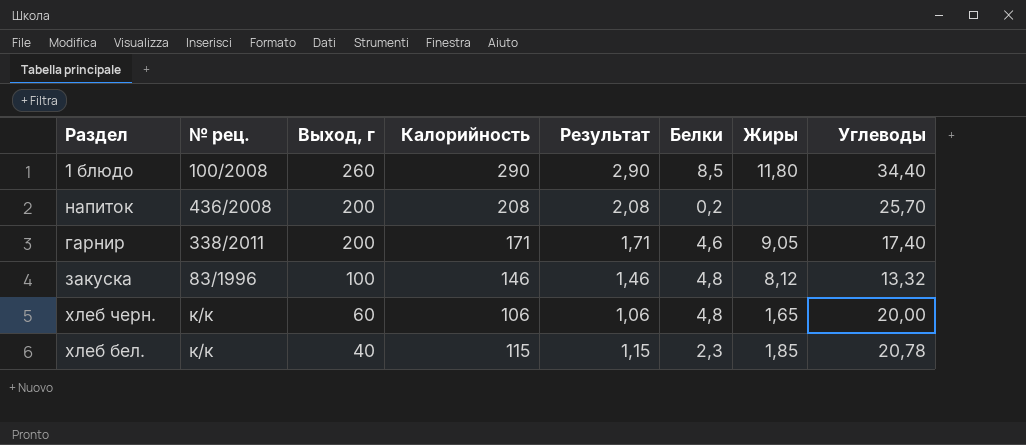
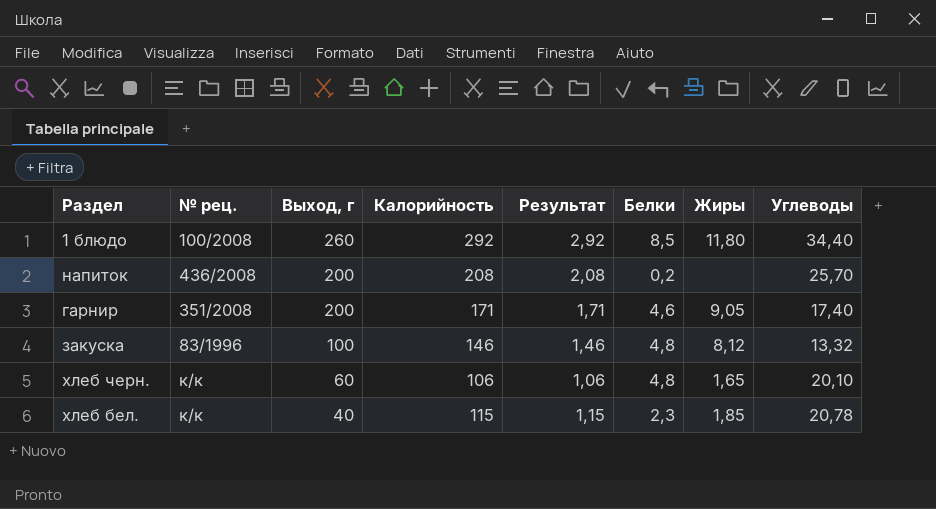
1 блюдо | Калорийность: 290 -> 292
1 блюдо | Результат: 2,90 -> 2,92
гарнир | № рец.: 338/2011 -> 351/2008
хлеб черн. | Углеводы: 20,00 -> 20,10

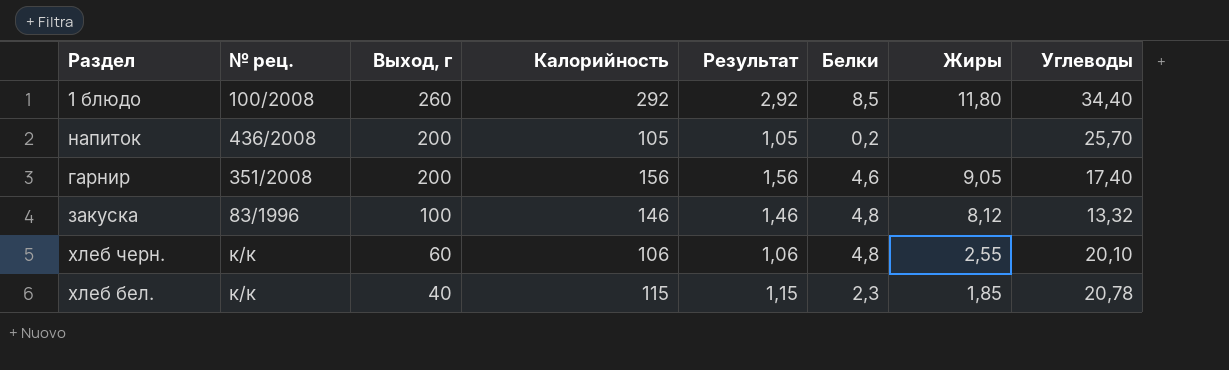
напиток | Калорийность: 208 -> 105
напиток | Результат: 2,08 -> 1,05
гарнир | Калорийность: 171 -> 156
гарнир | Результат: 1,71 -> 1,56
хлеб черн. | Жиры: 1,65 -> 2,55

